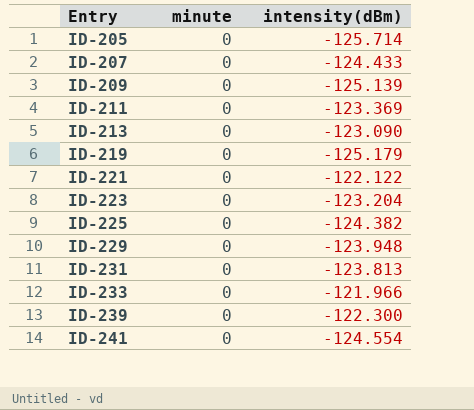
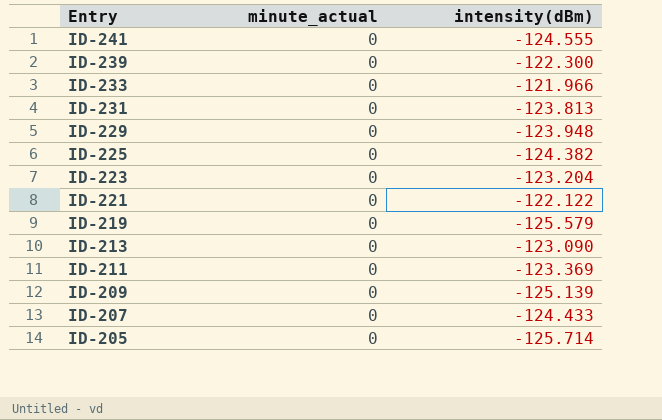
row order: Entry ascending -> Entry descending
column name: minute -> minute_actual
ID-241 | intensity(dBm): -124.554 -> -124.555
ID-219 | intensity(dBm): -125.179 -> -125.579

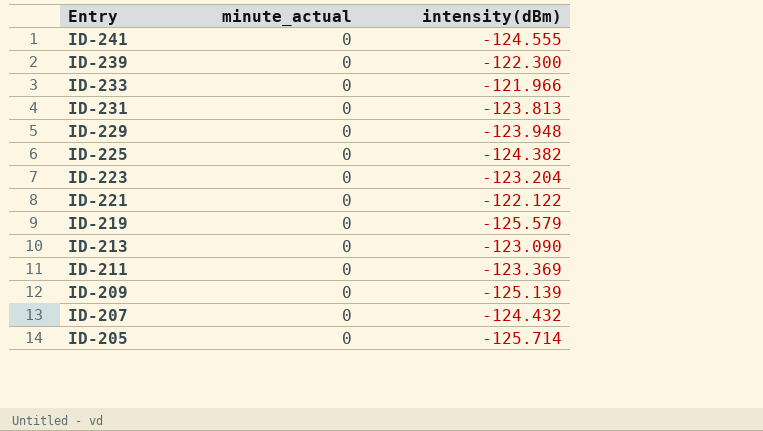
ID-207 | intensity(dBm): -124.433 -> -124.432

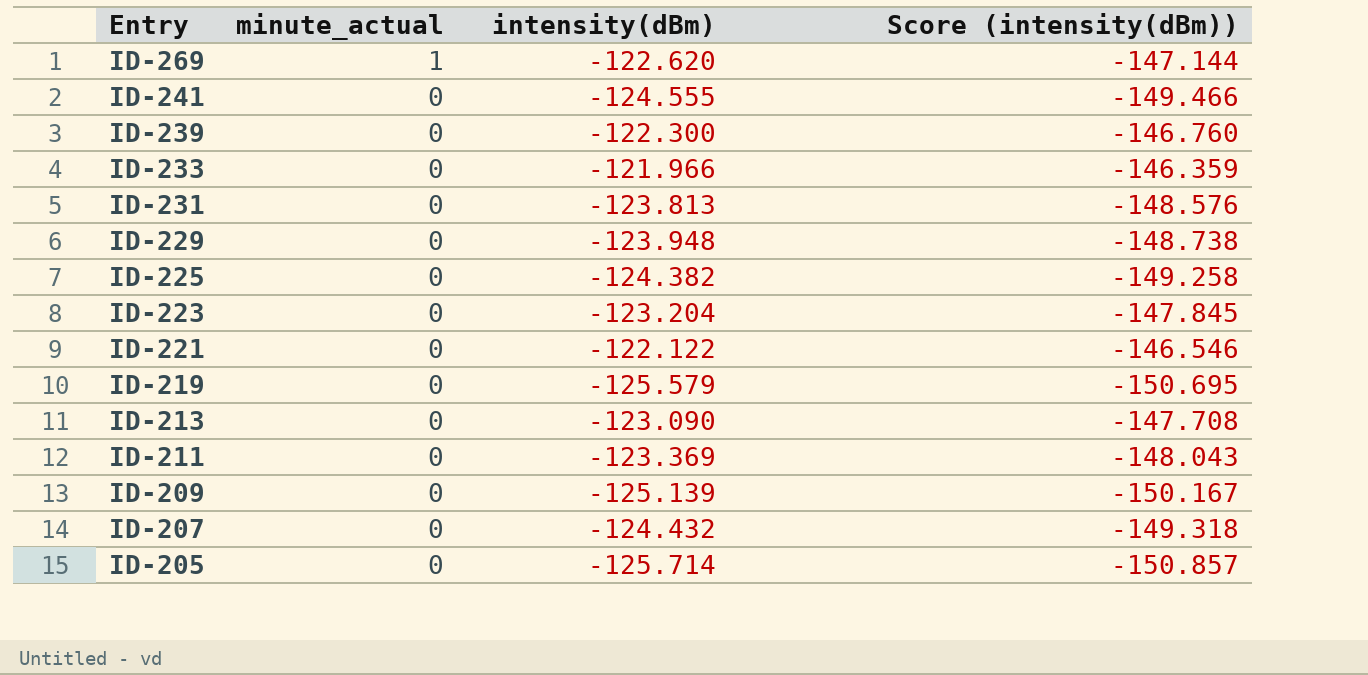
column Score (intensity(dBm)) | formula: none -> [intensity(dBm)] * 1.2
row ID-269: none -> 1 | -122.620 | -147.144

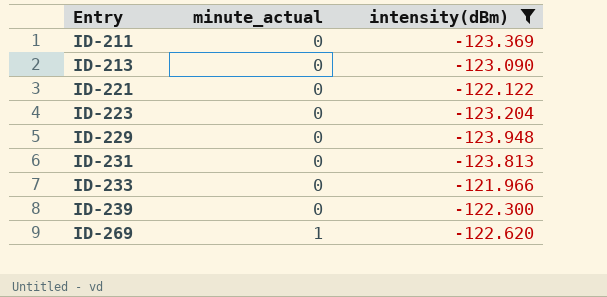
filter: none -> intensity(dBm) >= -123.948
row order: Entry descending -> Entry ascending
column Score (intensity(dBm)) | formula: [intensity(dBm)] * 1.2 -> none

